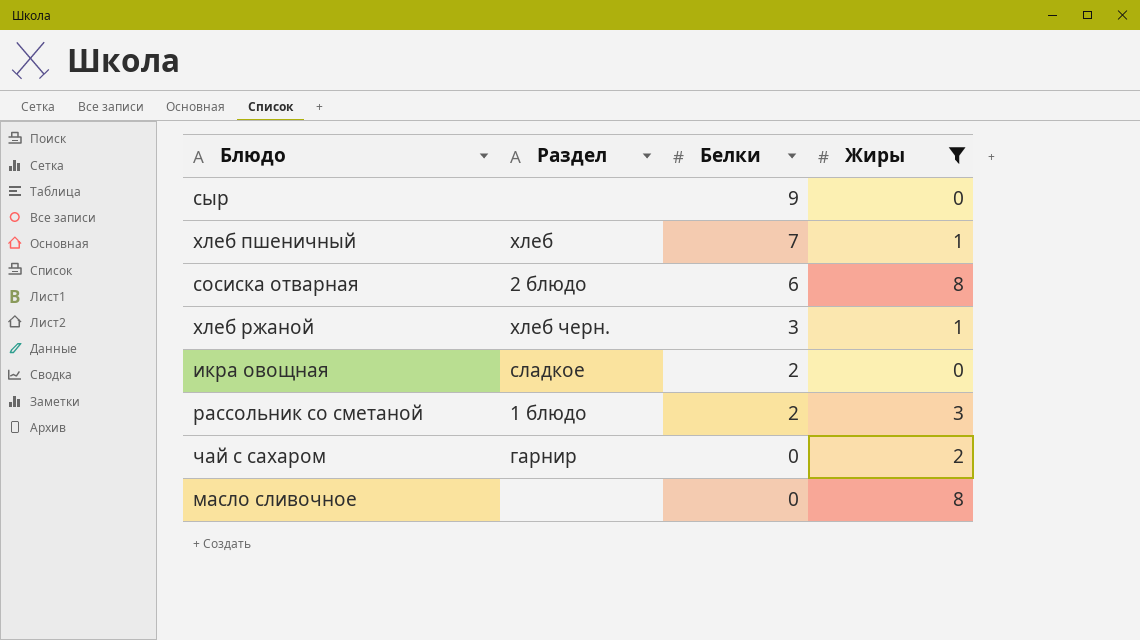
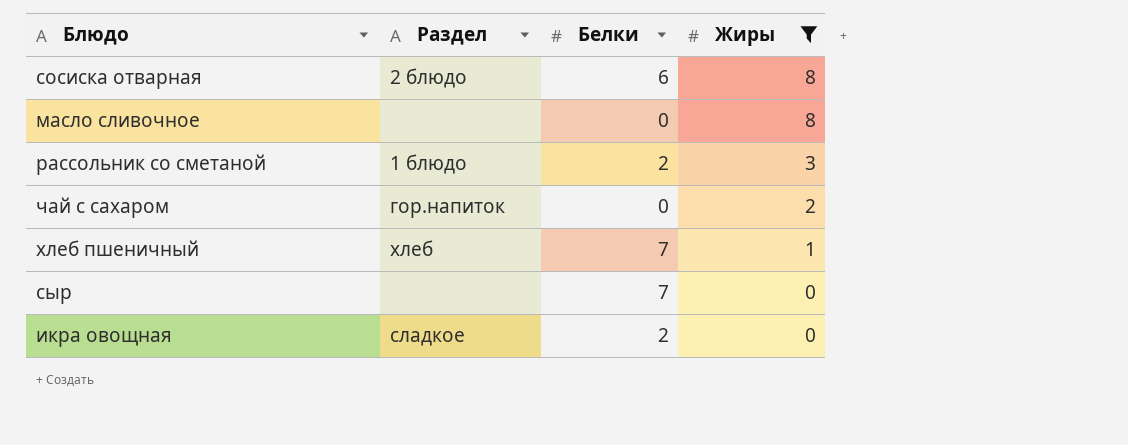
row order: Белки descending -> Жиры descending
row хлеб ржаной: хлеб черн. | 3 | 1 -> none
чай с сахаром | Раздел: гарнир -> гор.напиток
сыр | Белки: 9 -> 7

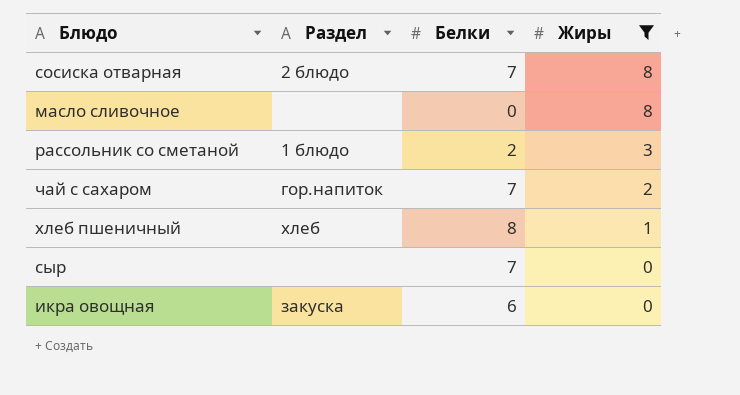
сосиска отварная | Белки: 6 -> 7
чай с сахаром | Белки: 0 -> 7
хлеб пшеничный | Белки: 7 -> 8
икра овощная | Раздел: сладкое -> закуска
икра овощная | Белки: 2 -> 6

